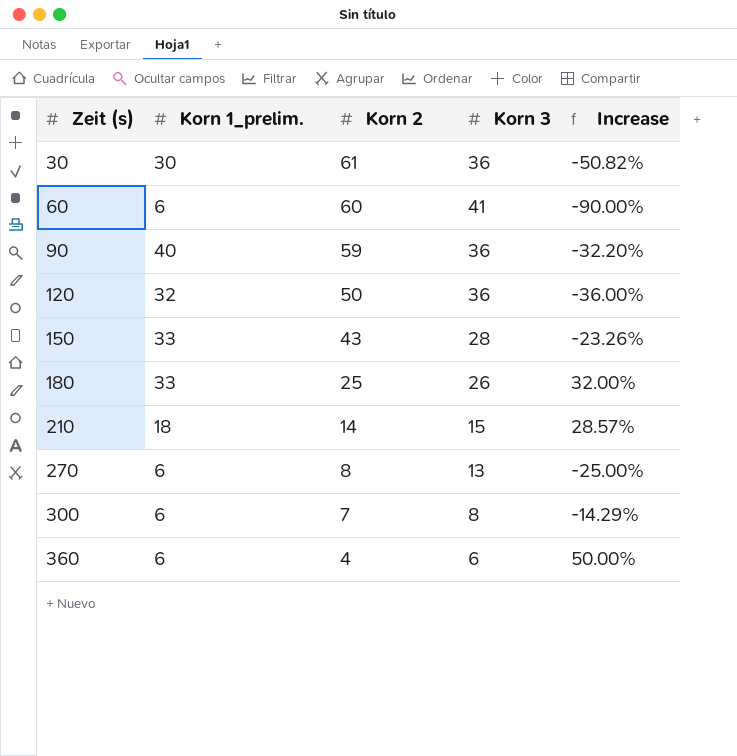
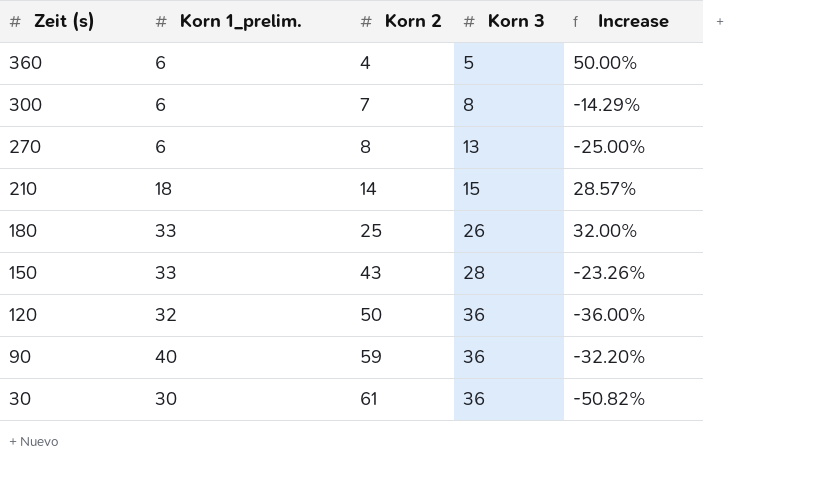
row order: Zeit (s) ascending -> Zeit (s) descending
row 60: 6 | 60 | 41 | -90.00% -> none
360 | Korn 3: 6 -> 5

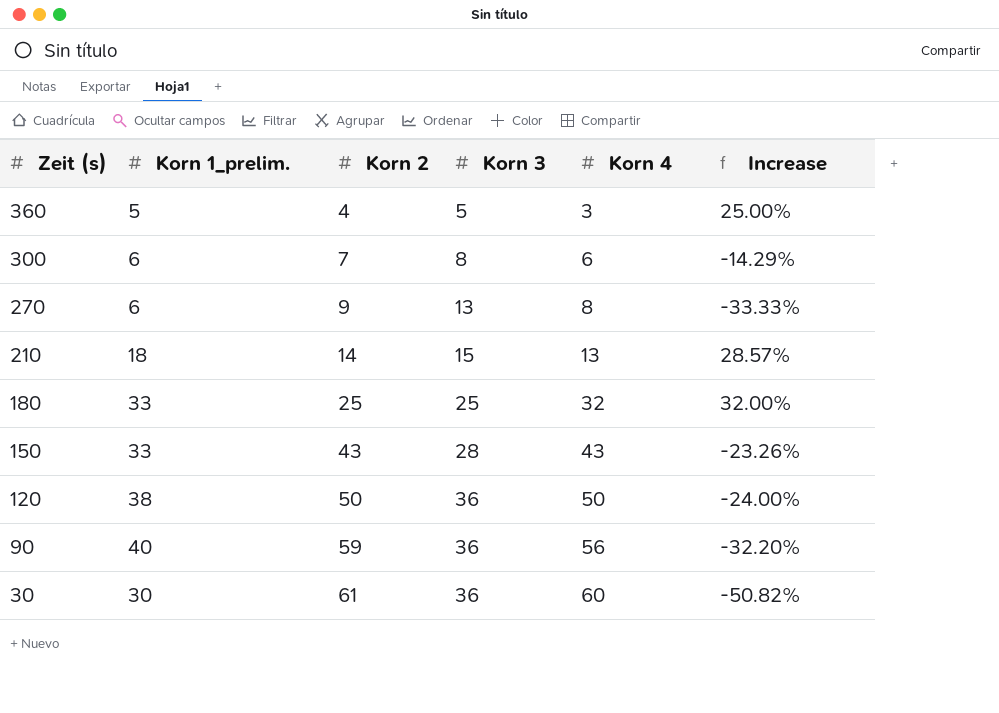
column Korn 4 | position: none -> 5
360 | Korn 1_prelim.: 6 -> 5
360 | Increase: 50.00% -> 25.00%
270 | Korn 2: 8 -> 9
270 | Increase: -25.00% -> -33.33%
180 | Korn 3: 26 -> 25
120 | Korn 1_prelim.: 32 -> 38
120 | Increase: -36.00% -> -24.00%

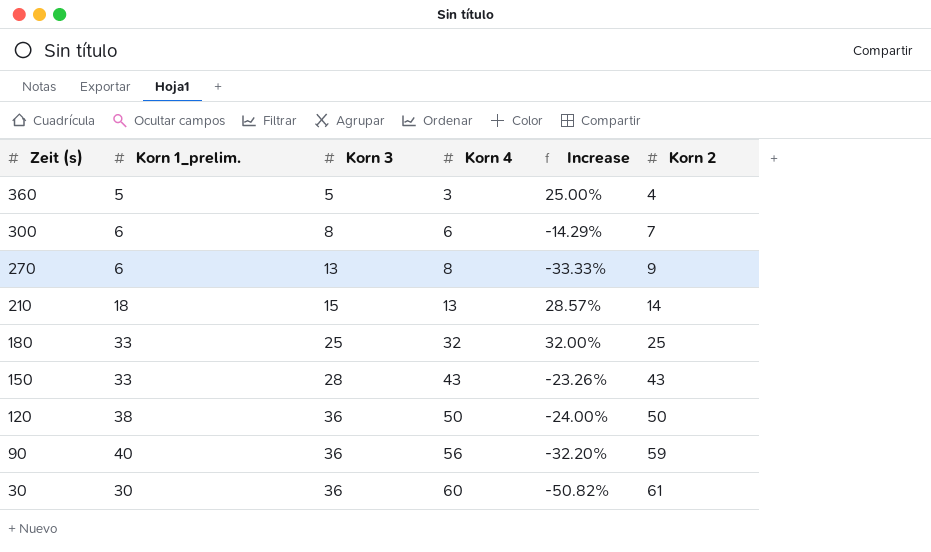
column Korn 2 | position: 3 -> 6

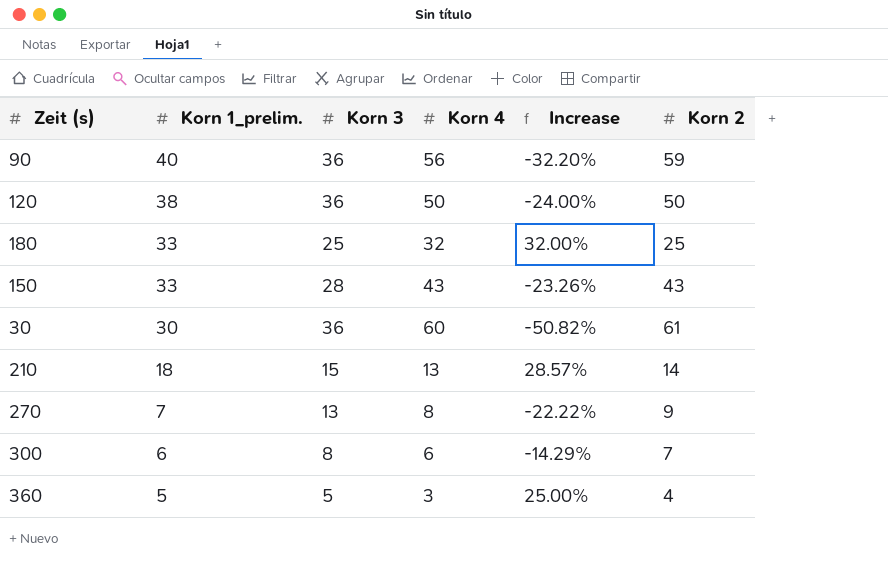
row order: Zeit (s) descending -> Korn 1_prelim. descending
270 | Korn 1_prelim.: 6 -> 7
270 | Increase: -33.33% -> -22.22%

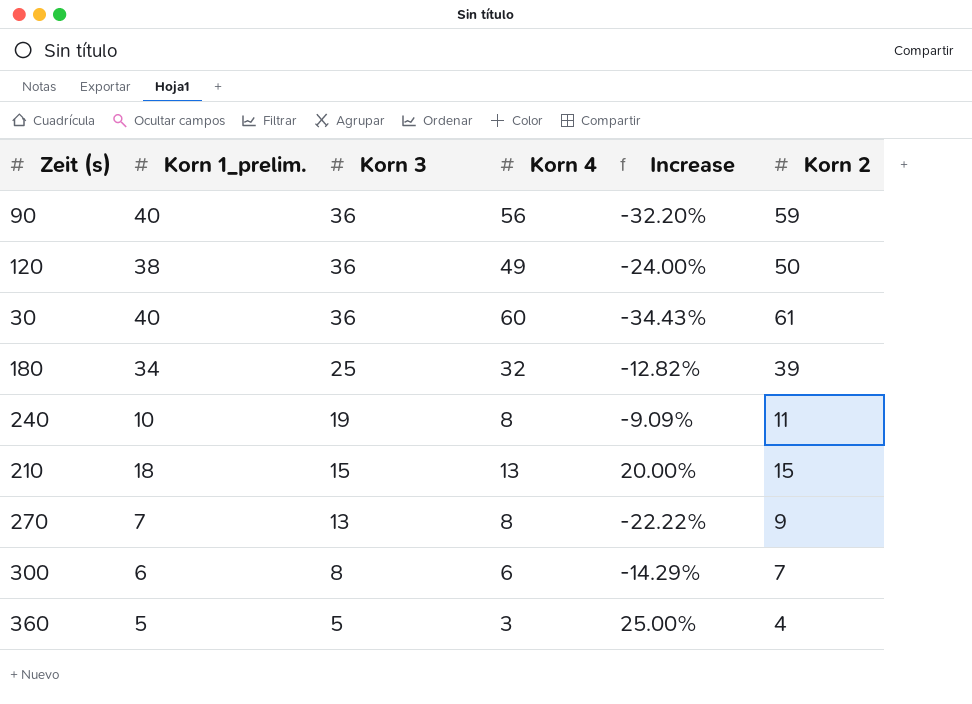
row order: Korn 1_prelim. descending -> Korn 3 descending
row 150: 33 | 28 | 43 | -23.26% | 43 -> none
120 | Korn 4: 50 -> 49
30 | Korn 1_prelim.: 30 -> 40
30 | Increase: -50.82% -> -34.43%
180 | Korn 1_prelim.: 33 -> 34
180 | Increase: 32.00% -> -12.82%
180 | Korn 2: 25 -> 39
row 240: none -> 10 | 19 | 8 | -9.09% | 11
210 | Increase: 28.57% -> 20.00%
210 | Korn 2: 14 -> 15

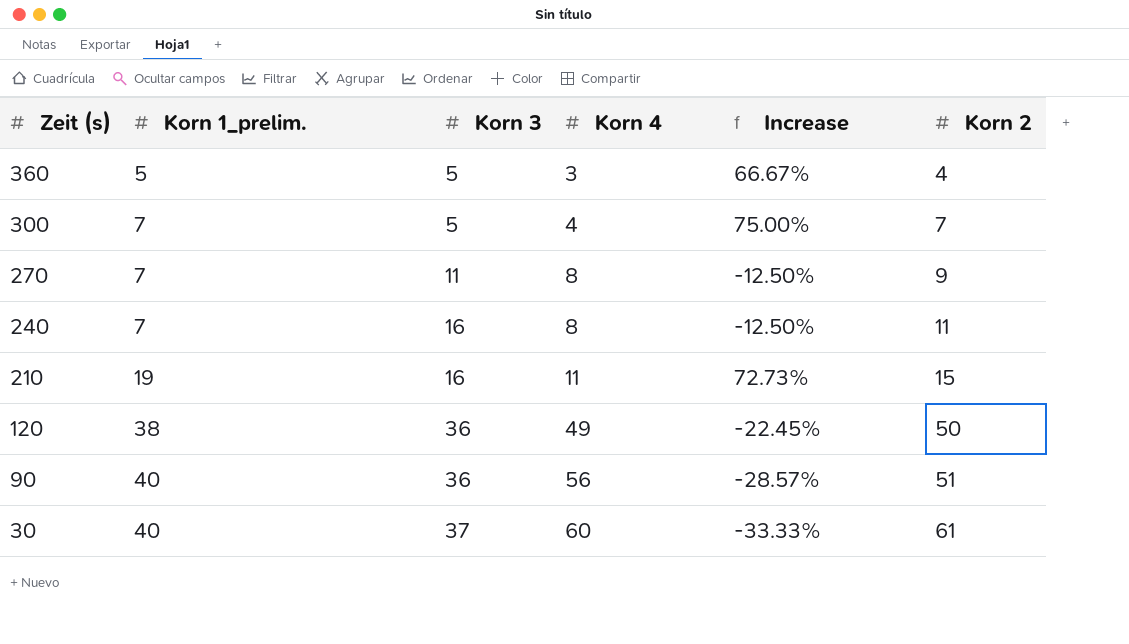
row order: Korn 3 descending -> Zeit (s) descending
column Increase | formula: ([Korn 1_prelim.] - [Korn 2]) / [Korn 2] -> ([Korn 1_prelim.] - [Korn 4]) / [Korn 4]
row 180: 34 | 25 | 32 | -12.82% | 39 -> none
300 | Korn 1_prelim.: 6 -> 7
300 | Korn 3: 8 -> 5
300 | Korn 4: 6 -> 4
270 | Korn 3: 13 -> 11
240 | Korn 1_prelim.: 10 -> 7
240 | Korn 3: 19 -> 16
210 | Korn 1_prelim.: 18 -> 19
210 | Korn 3: 15 -> 16
210 | Korn 4: 13 -> 11
90 | Korn 2: 59 -> 51
30 | Korn 3: 36 -> 37

